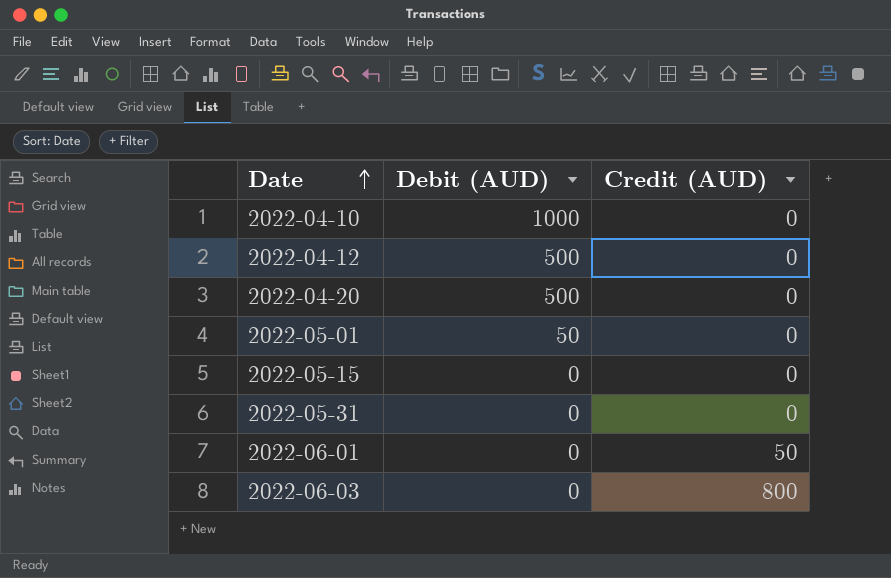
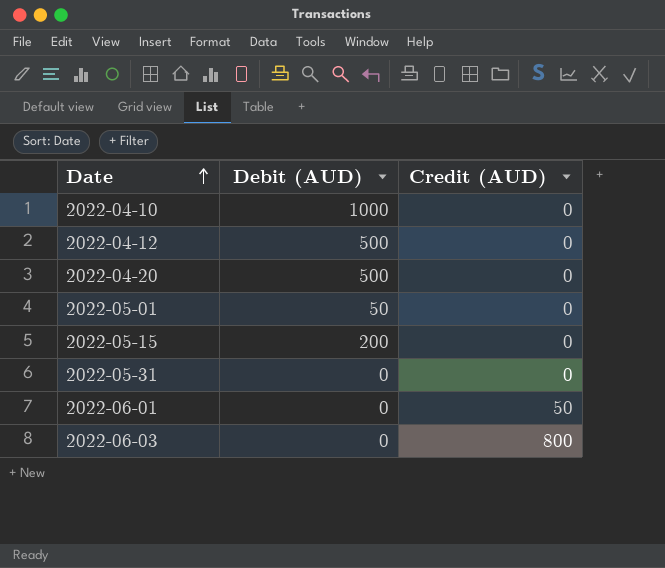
2022-05-15 | Debit (AUD): 0 -> 200

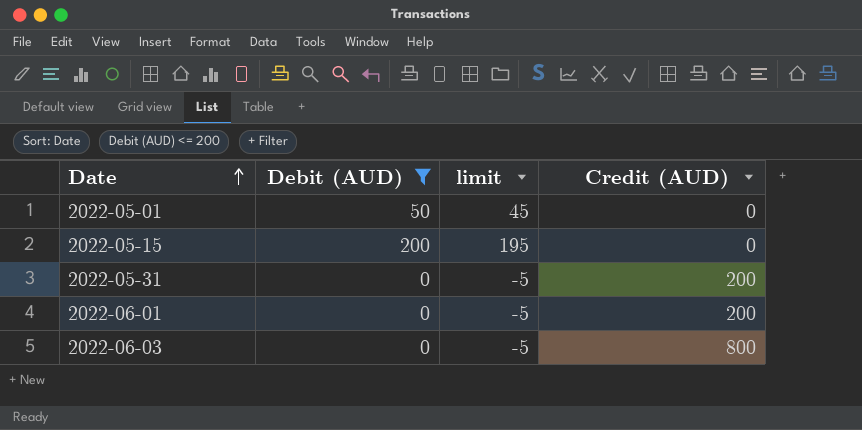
filter: none -> Debit (AUD) <= 200
column limit | formula: none -> [Debit (AUD)] - 5
2022-05-31 | Credit (AUD): 0 -> 200
2022-06-01 | Credit (AUD): 50 -> 200

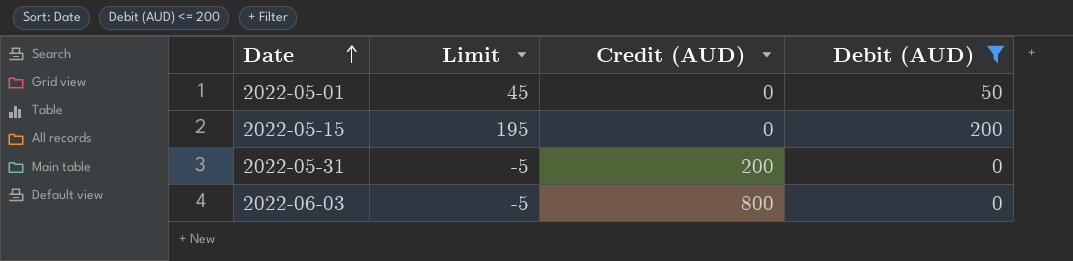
column name: limit -> Limit
column Debit (AUD) | position: 2 -> 4
row 2022-06-01: 0 | -5 | 200 -> none

